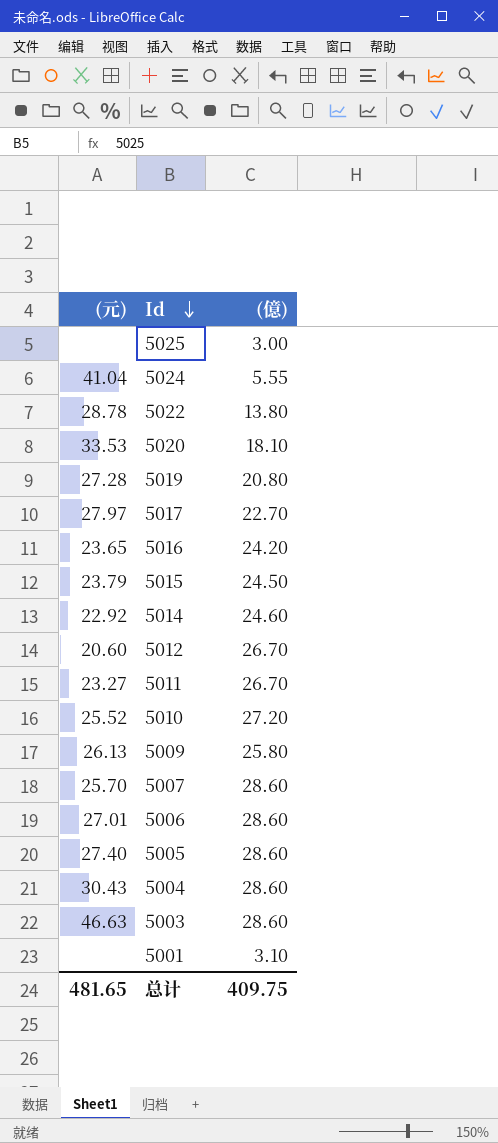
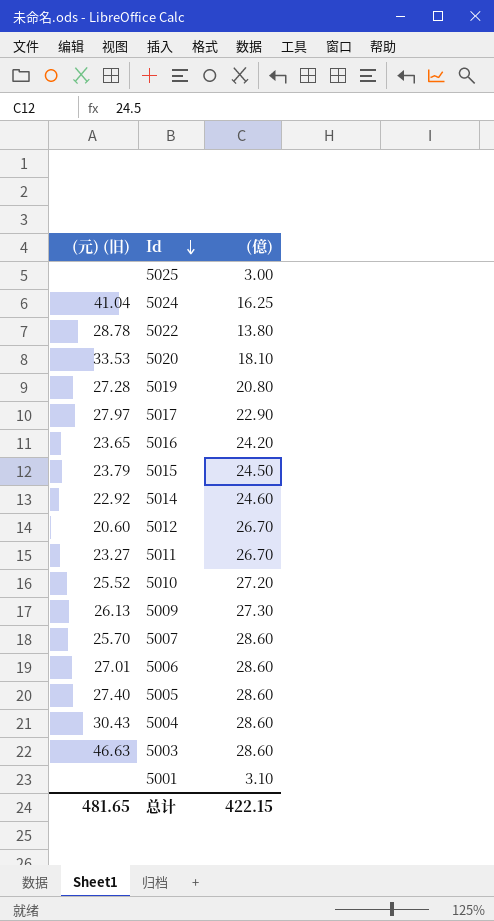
column name: (元) -> (元) (旧)
5024 | (億): 5.55 -> 16.25
5017 | (億): 22.70 -> 22.90
5009 | (億): 25.80 -> 27.30
总计 | (億): 409.75 -> 422.15

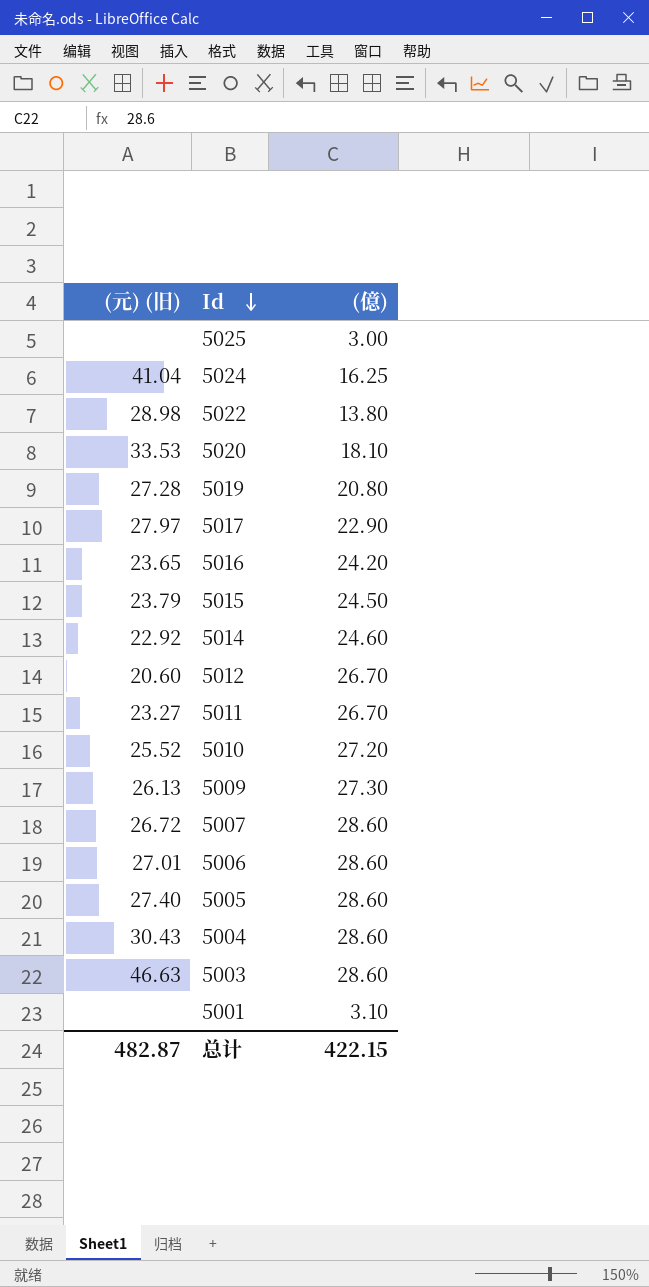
5022 | (元) (旧): 28.78 -> 28.98
5007 | (元) (旧): 25.70 -> 26.72
总计 | (元) (旧): 481.65 -> 482.87

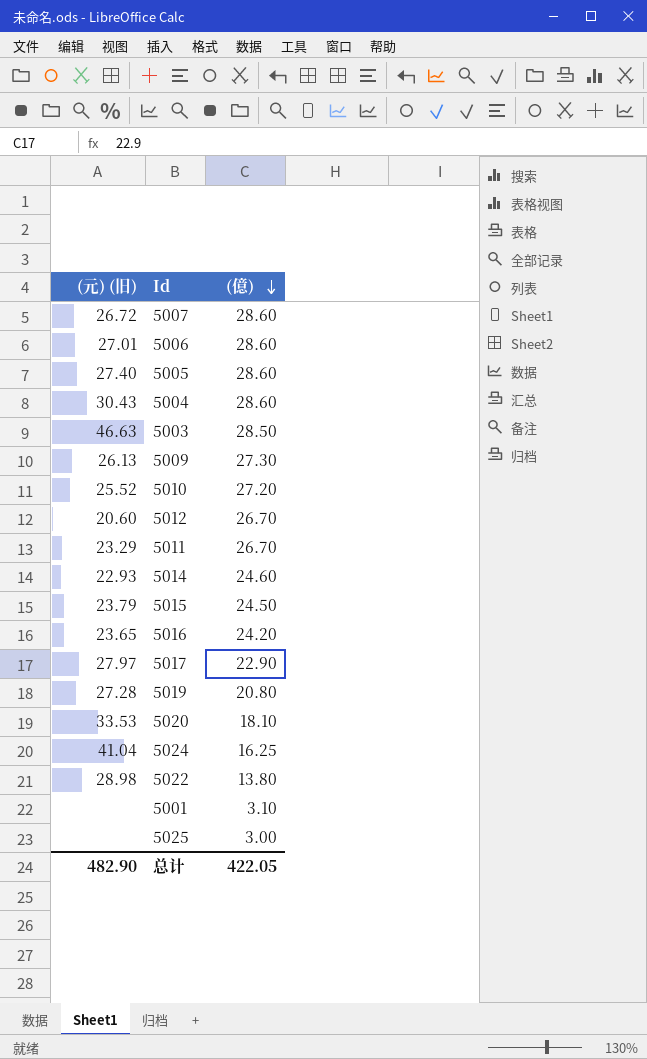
row order: Id descending -> (億) descending
5003 | (億): 28.60 -> 28.50
5011 | (元) (旧): 23.27 -> 23.29
5014 | (元) (旧): 22.92 -> 22.93
总计 | (元) (旧): 482.87 -> 482.90
总计 | (億): 422.15 -> 422.05

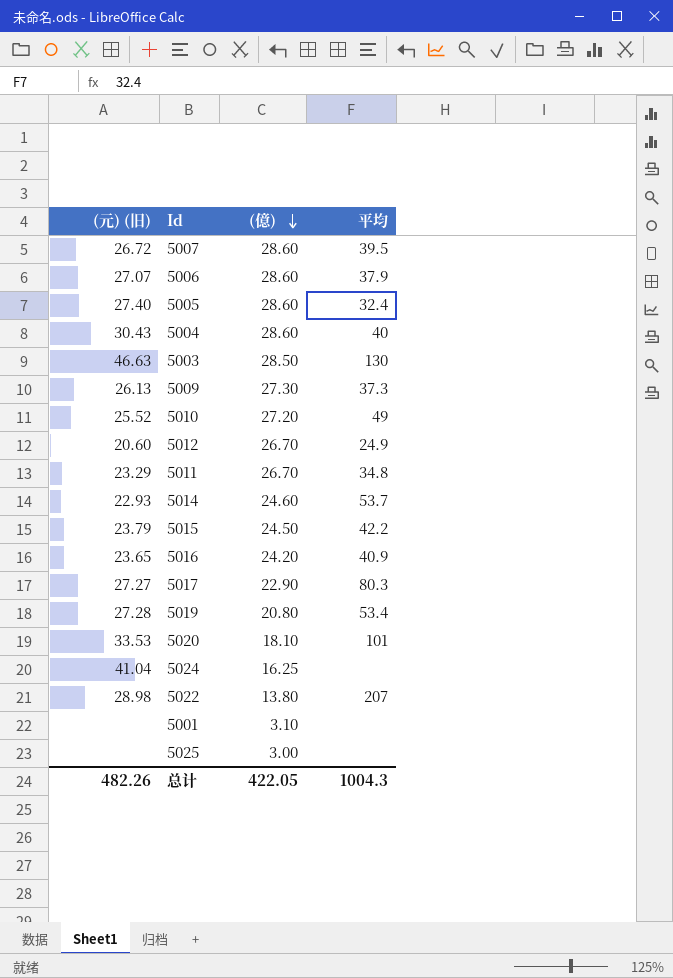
column 平均 | position: none -> 4
5006 | (元) (旧): 27.01 -> 27.07
5017 | (元) (旧): 27.97 -> 27.27
总计 | (元) (旧): 482.90 -> 482.26

